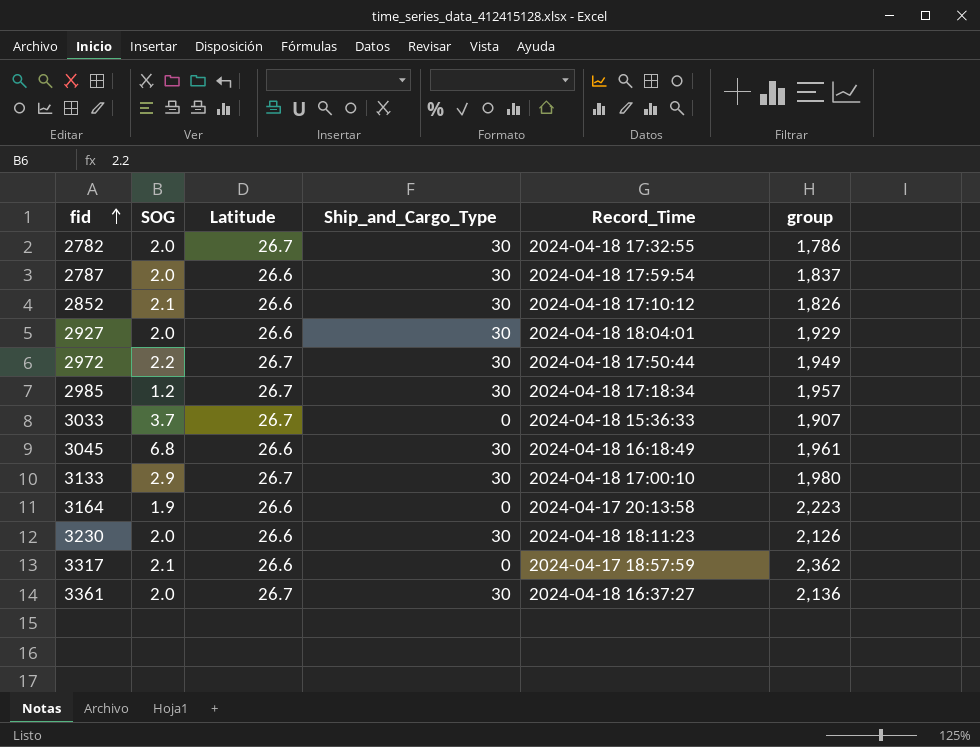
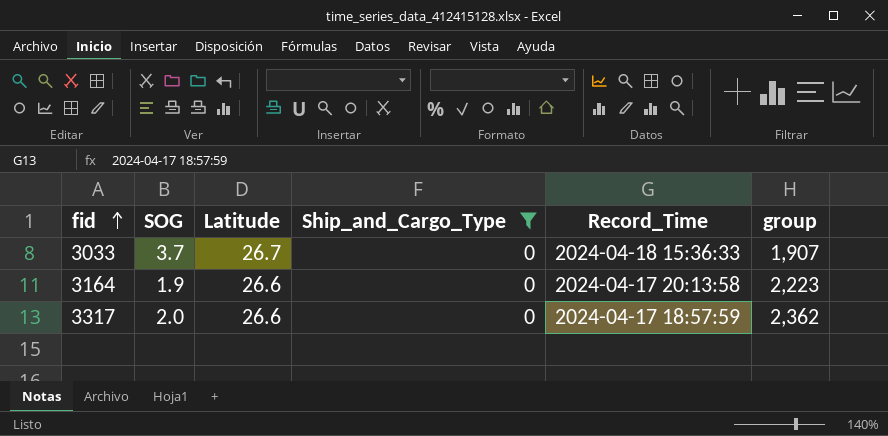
filter: none -> Ship_and_Cargo_Type = 0
3317 | SOG: 2.1 -> 2.0

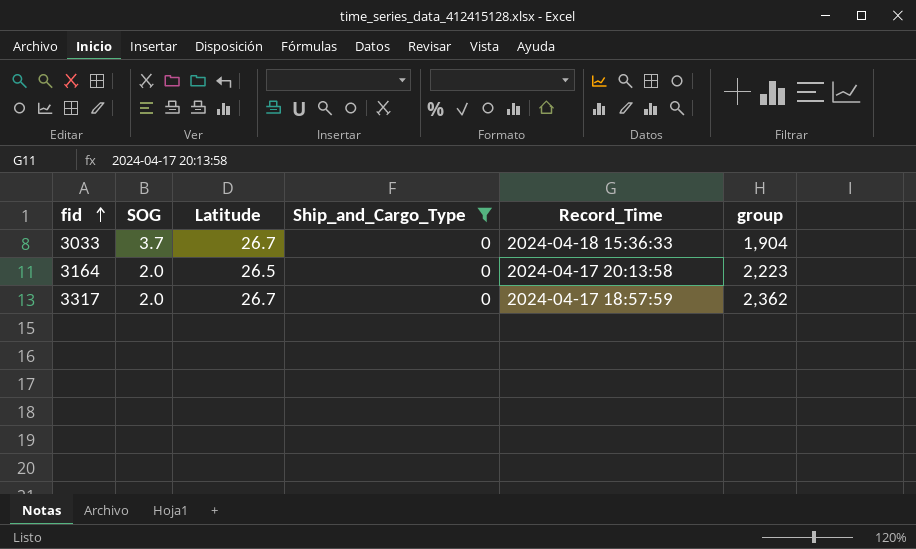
3033 | group: 1,907 -> 1,904
3164 | SOG: 1.9 -> 2.0
3164 | Latitude: 26.6 -> 26.5
3317 | Latitude: 26.6 -> 26.7

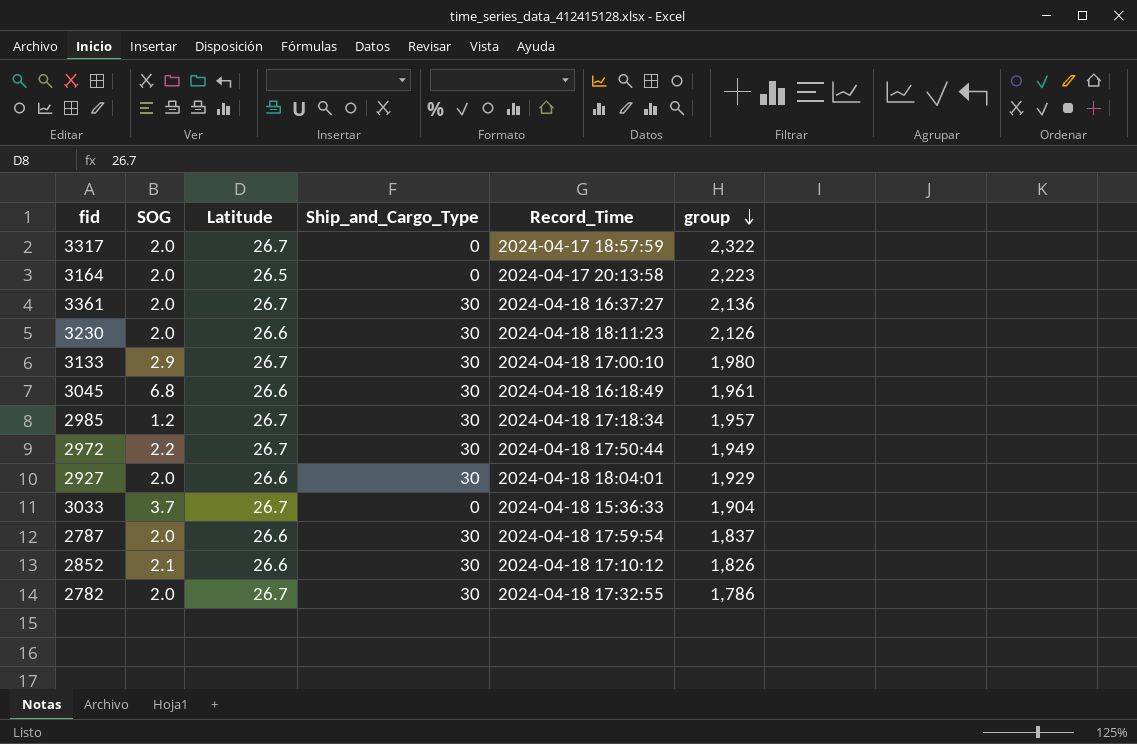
filter: Ship_and_Cargo_Type = 0 -> none
row order: fid ascending -> group descending
3317 | group: 2,362 -> 2,322

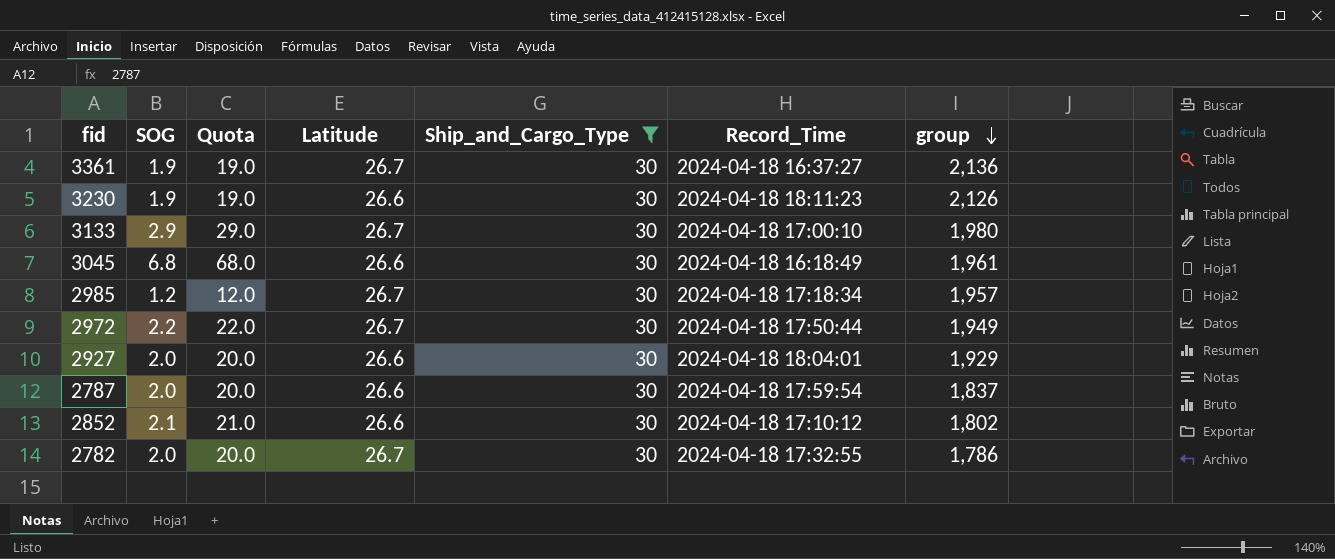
filter: none -> Ship_and_Cargo_Type = 30
column Quota | formula: none -> [SOG] * 10
3361 | SOG: 2.0 -> 1.9
3230 | SOG: 2.0 -> 1.9
2852 | group: 1,826 -> 1,802

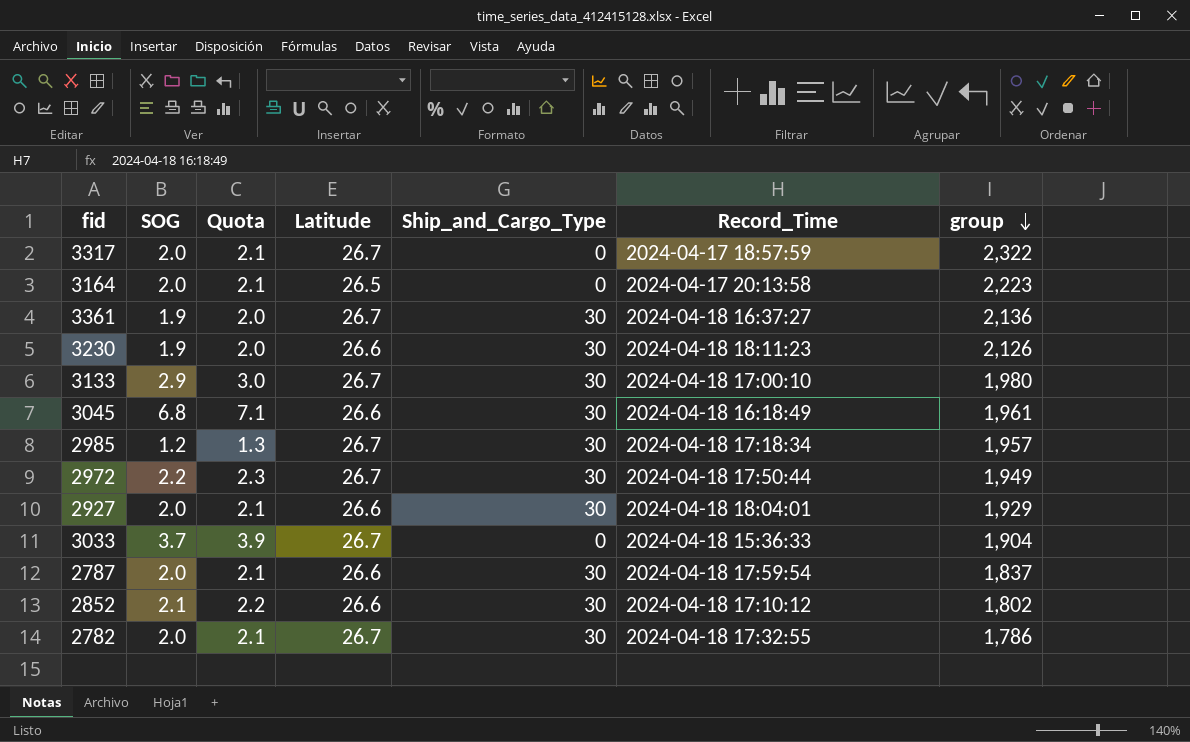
filter: Ship_and_Cargo_Type = 30 -> none
column Quota | formula: [SOG] * 10 -> [SOG] * 1.05

